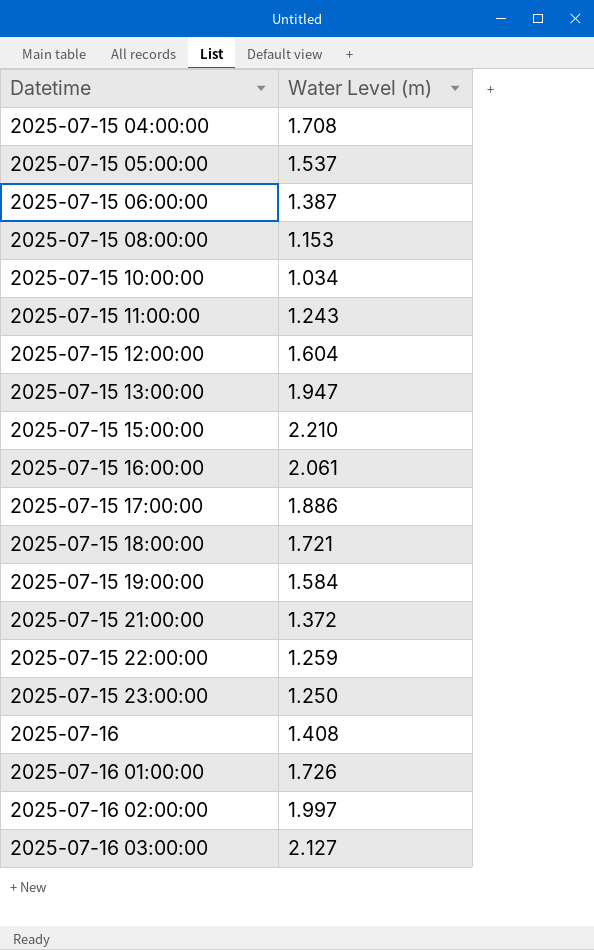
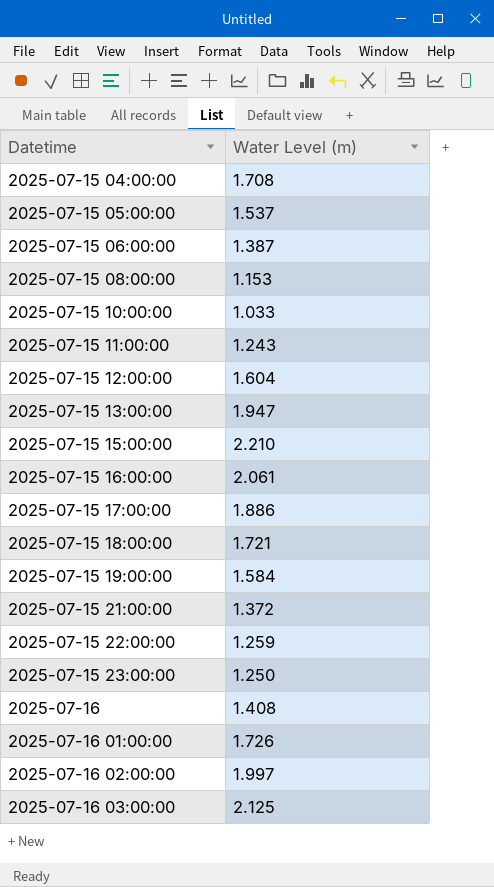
2025-07-15 10:00:00 | Water Level (m): 1.034 -> 1.033
2025-07-16 03:00:00 | Water Level (m): 2.127 -> 2.125

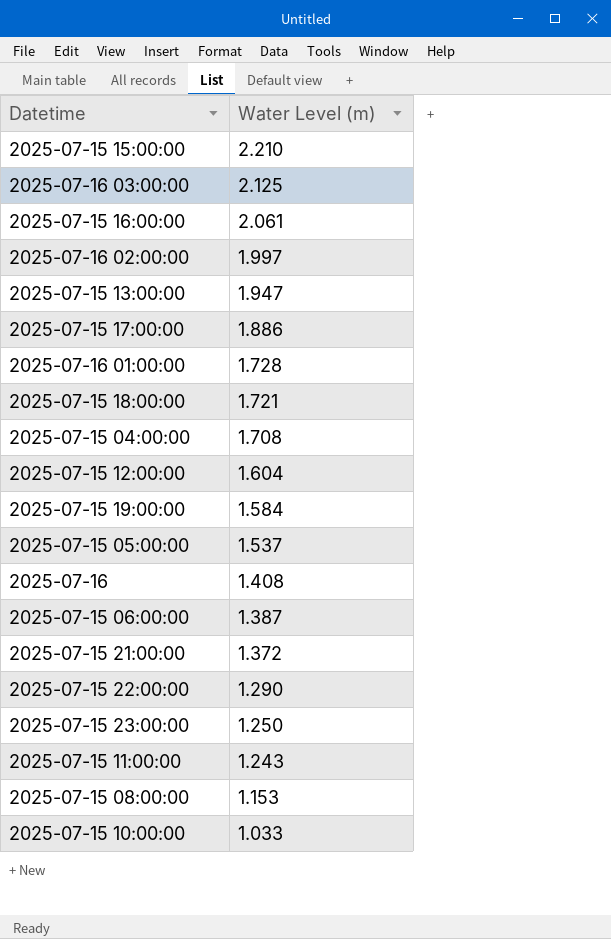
row order: Datetime ascending -> Water Level (m) descending
2025-07-16 01:00:00 | Water Level (m): 1.726 -> 1.728
2025-07-15 22:00:00 | Water Level (m): 1.259 -> 1.290

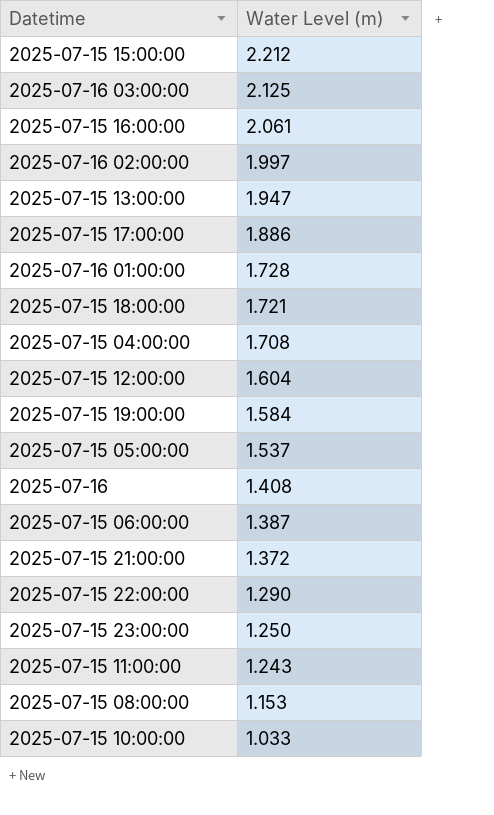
2025-07-15 15:00:00 | Water Level (m): 2.210 -> 2.212

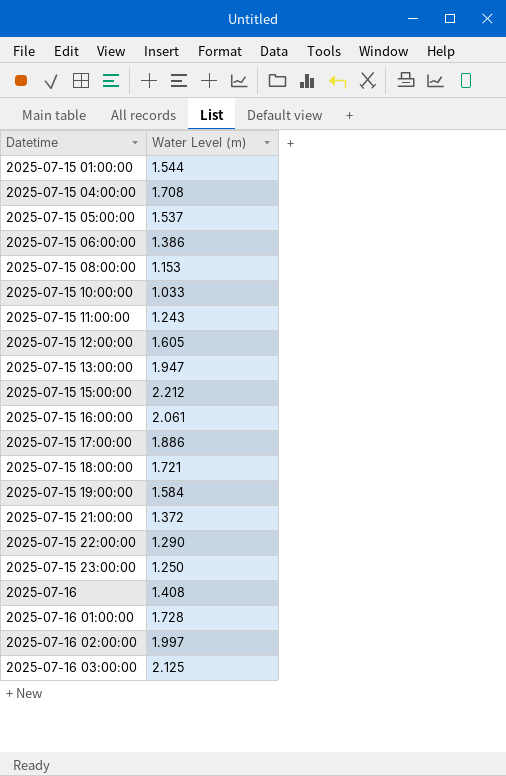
row order: Water Level (m) descending -> Datetime ascending
row 2025-07-15 01:00:00: none -> 1.544
2025-07-15 06:00:00 | Water Level (m): 1.387 -> 1.386
2025-07-15 12:00:00 | Water Level (m): 1.604 -> 1.605

